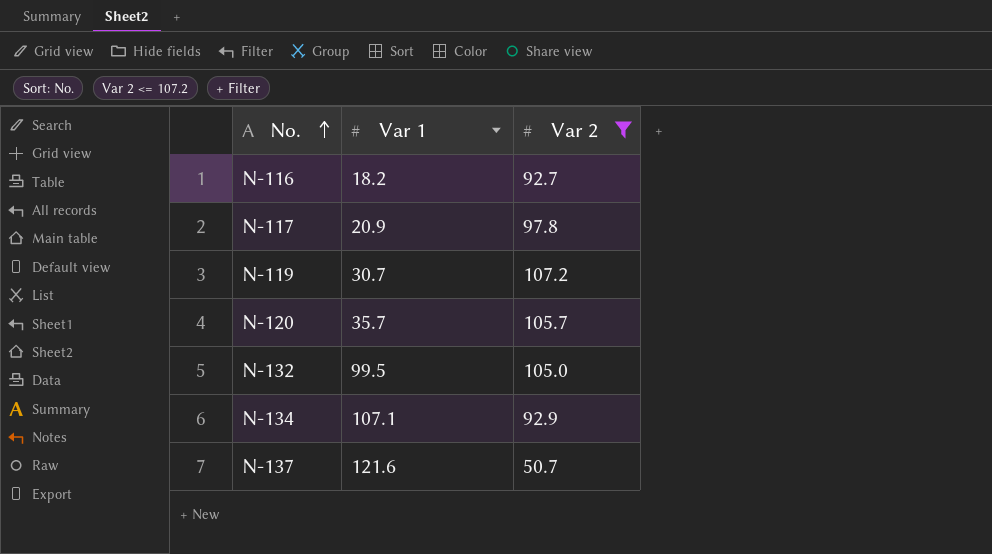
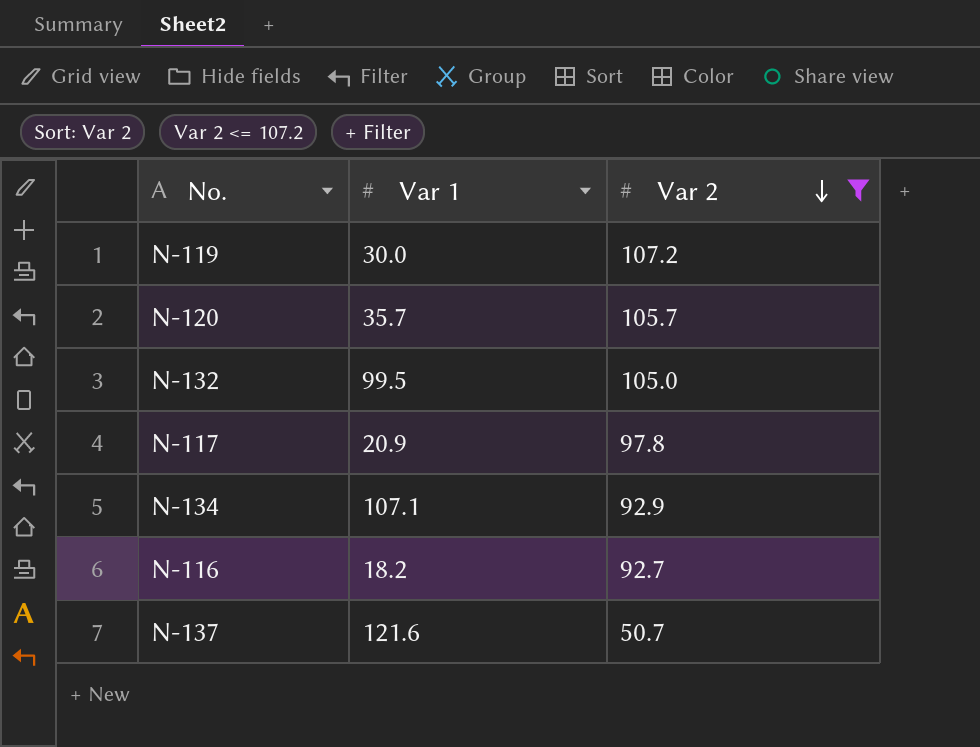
row order: No. ascending -> Var 2 descending
N-119 | Var 1: 30.7 -> 30.0

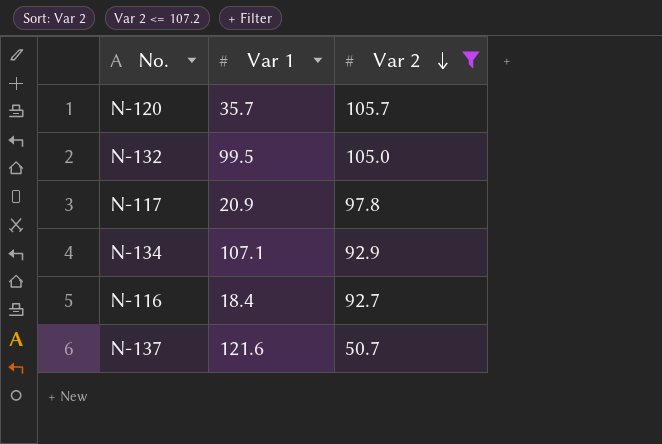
row N-119: 30.0 | 107.2 -> none
N-116 | Var 1: 18.2 -> 18.4

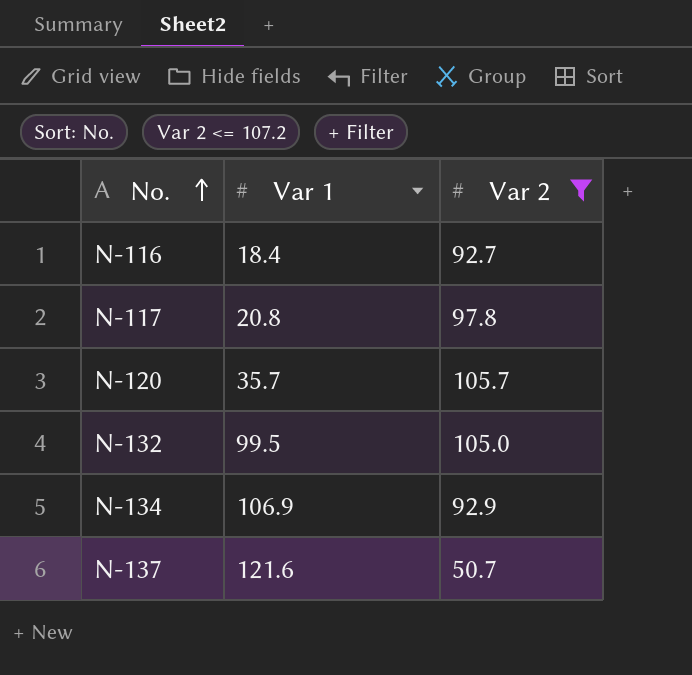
row order: Var 2 descending -> No. ascending
N-117 | Var 1: 20.9 -> 20.8
N-134 | Var 1: 107.1 -> 106.9

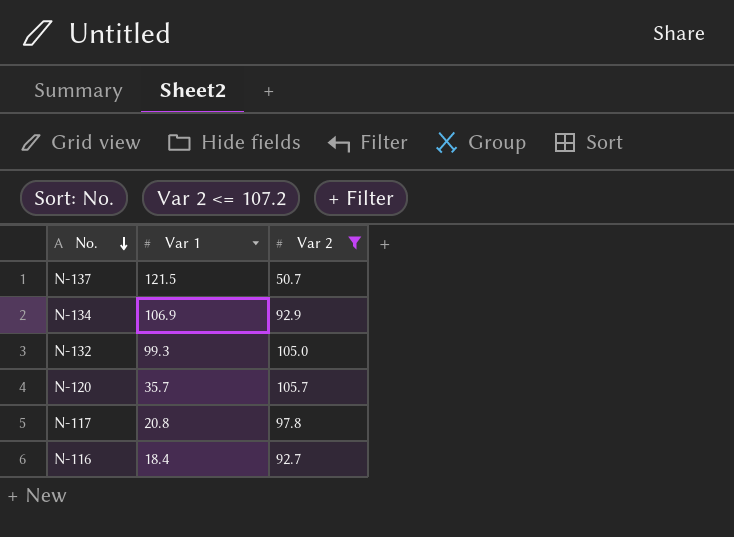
row order: No. ascending -> No. descending
N-137 | Var 1: 121.6 -> 121.5
N-132 | Var 1: 99.5 -> 99.3

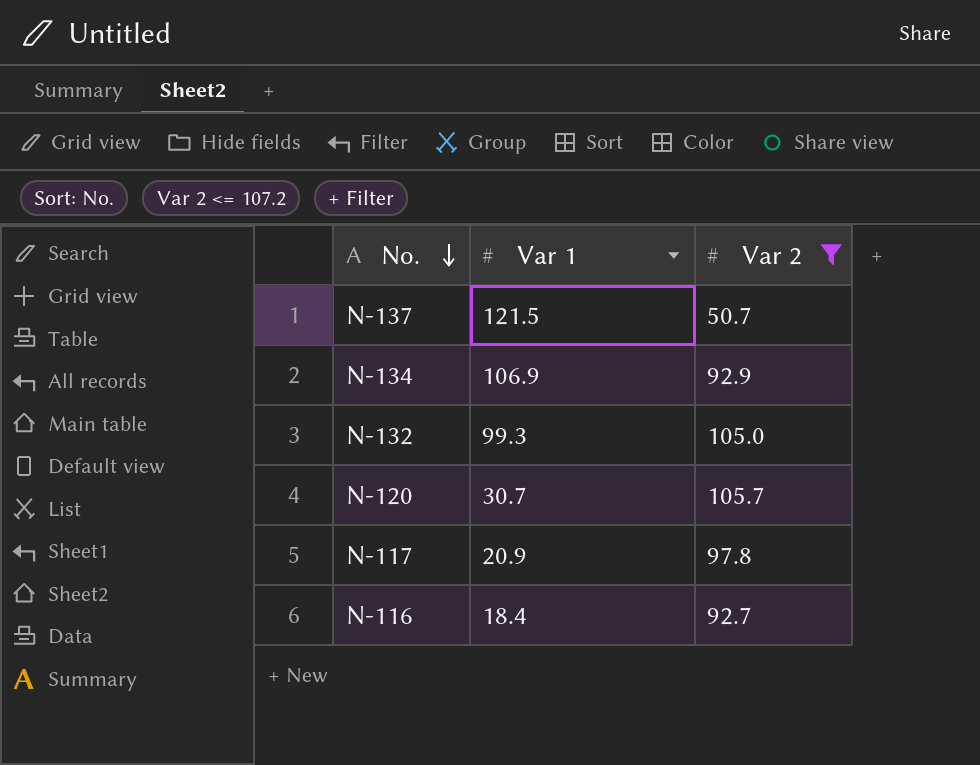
N-120 | Var 1: 35.7 -> 30.7
N-117 | Var 1: 20.8 -> 20.9

